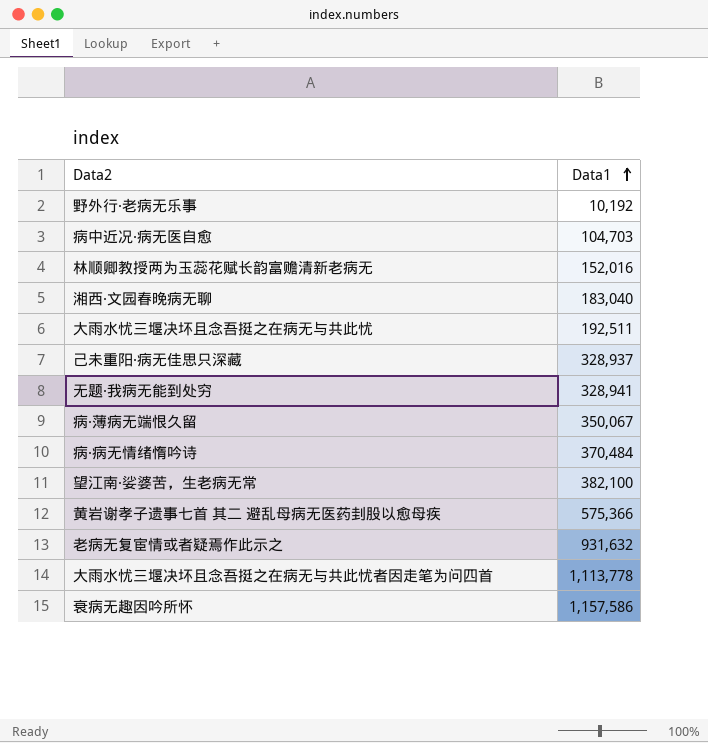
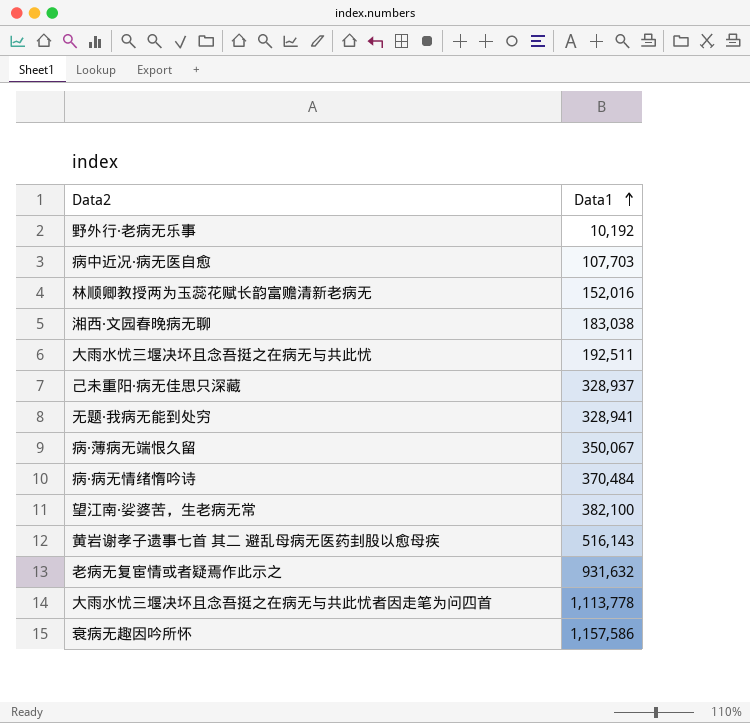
病中近况·病无医自愈 | Data1: 104,703 -> 107,703
湘西·文园春晚病无聊 | Data1: 183,040 -> 183,038
黄岩谢孝子遗事七首 其二 避乱母病无医药刲股以愈母疾 | Data1: 575,366 -> 516,143

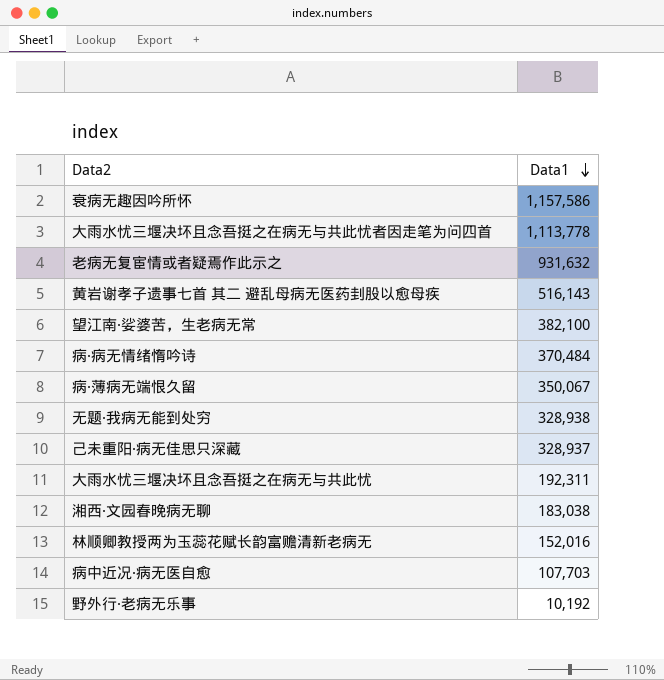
row order: Data1 ascending -> Data1 descending
无题·我病无能到处穷 | Data1: 328,941 -> 328,938
大雨水忧三堰决坏且念吾挺之在病无与共此忧 | Data1: 192,511 -> 192,311

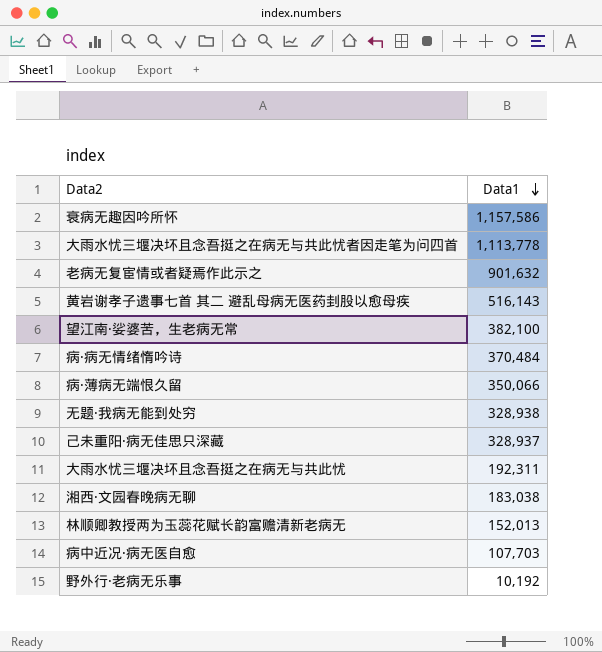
老病无复宦情或者疑焉作此示之 | Data1: 931,632 -> 901,632
病·薄病无端恨久留 | Data1: 350,067 -> 350,066
林顺卿教授两为玉蕊花赋长韵富赡清新老病无 | Data1: 152,016 -> 152,013

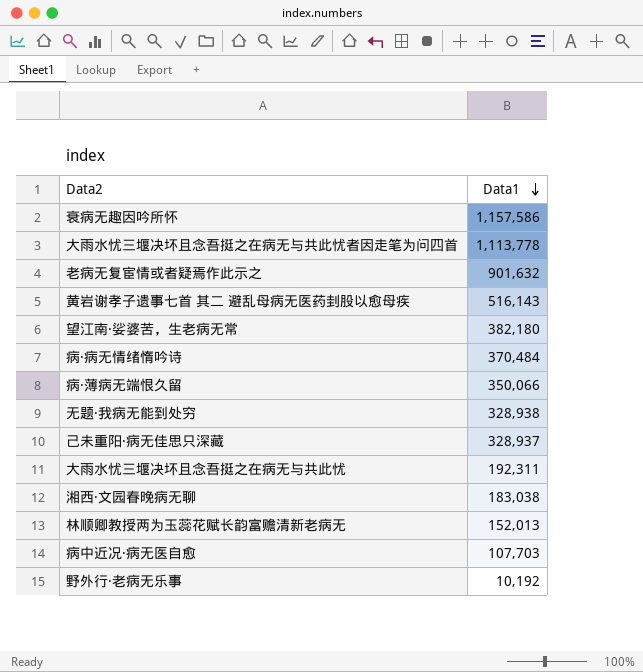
望江南·娑婆苦，生老病无常 | Data1: 382,100 -> 382,180

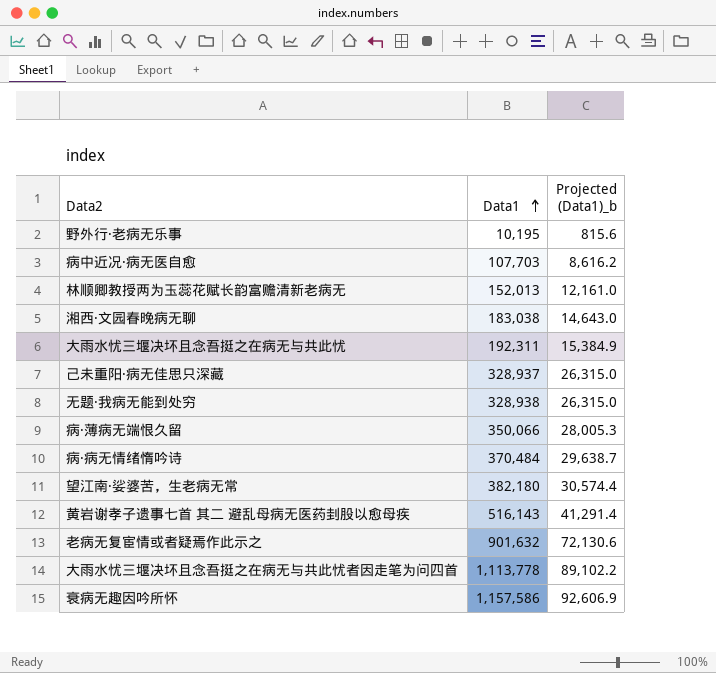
row order: Data1 descending -> Data1 ascending
column Projected (Data1)_b | formula: none -> [Data1] * 0.08
野外行·老病无乐事 | Data1: 10,192 -> 10,195

